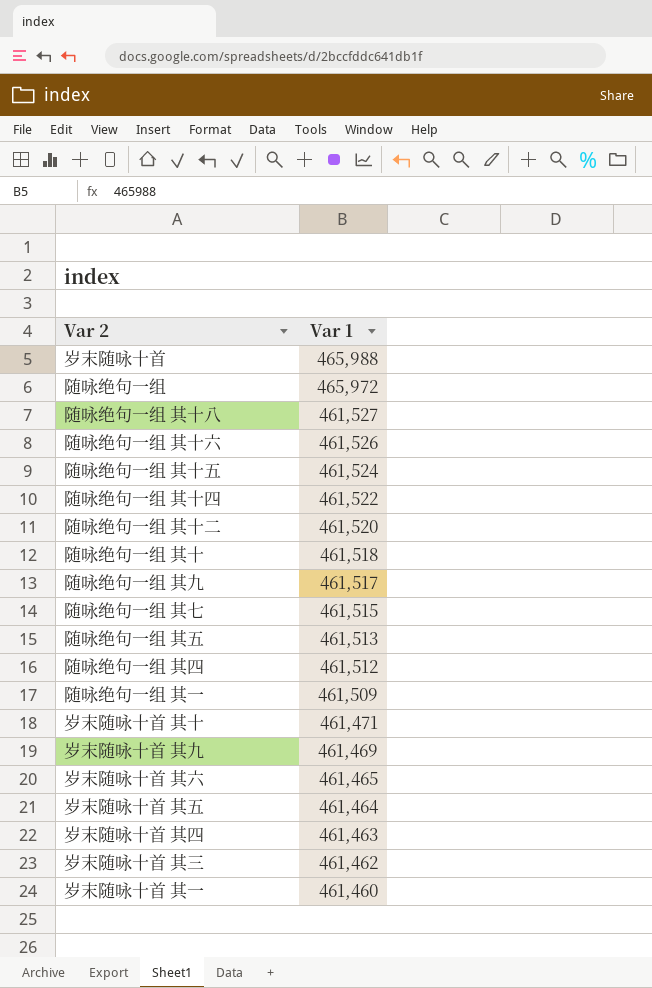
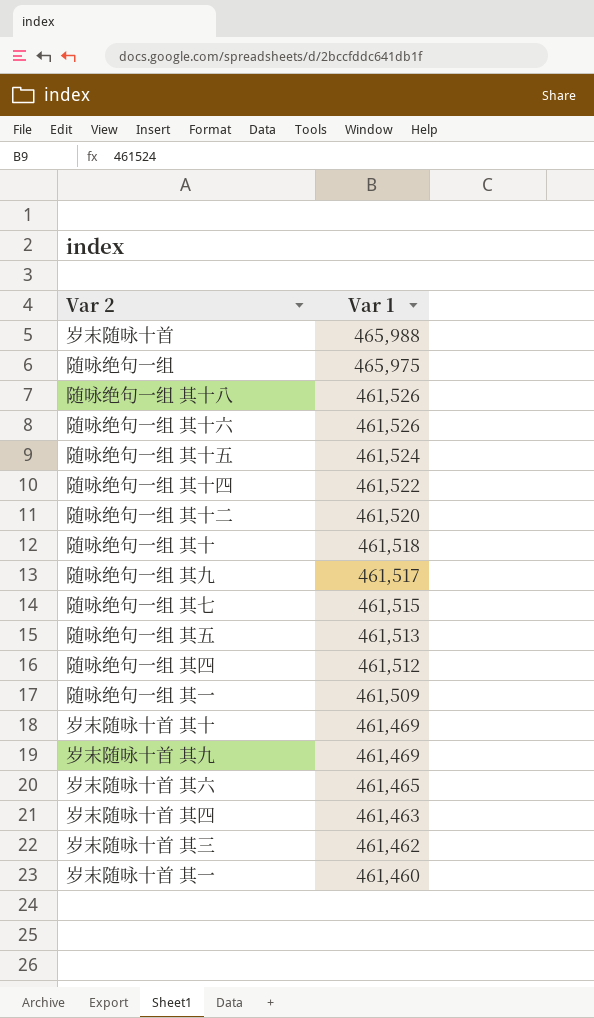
row 岁末随咏十首 其五: 461,464 -> none
随咏绝句一组 | Var 1: 465,972 -> 465,975
随咏绝句一组 其十八 | Var 1: 461,527 -> 461,526
岁末随咏十首 其十 | Var 1: 461,471 -> 461,469

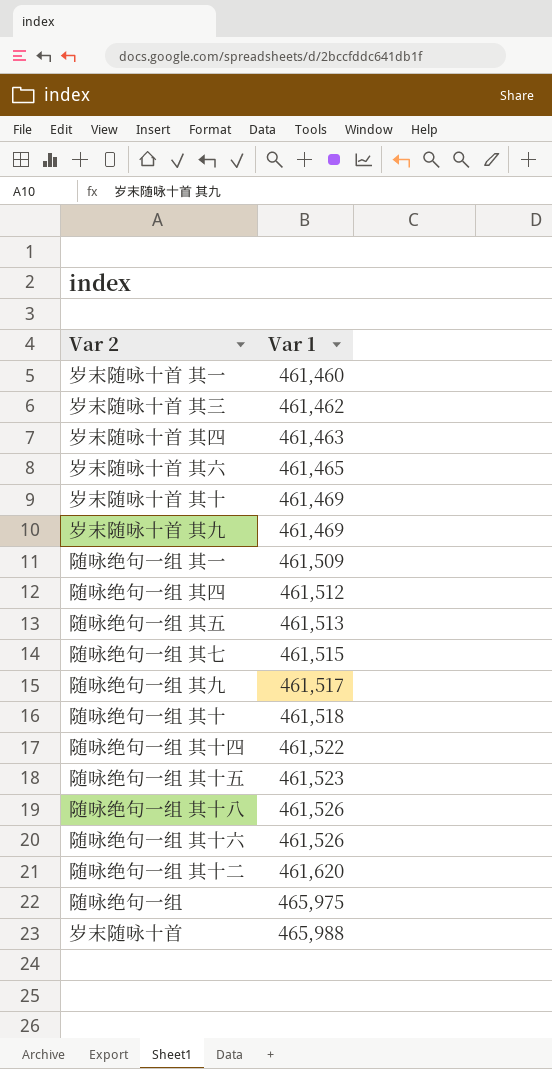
row order: Var 1 descending -> Var 1 ascending
随咏绝句一组 其十五 | Var 1: 461,524 -> 461,523
随咏绝句一组 其十二 | Var 1: 461,520 -> 461,620

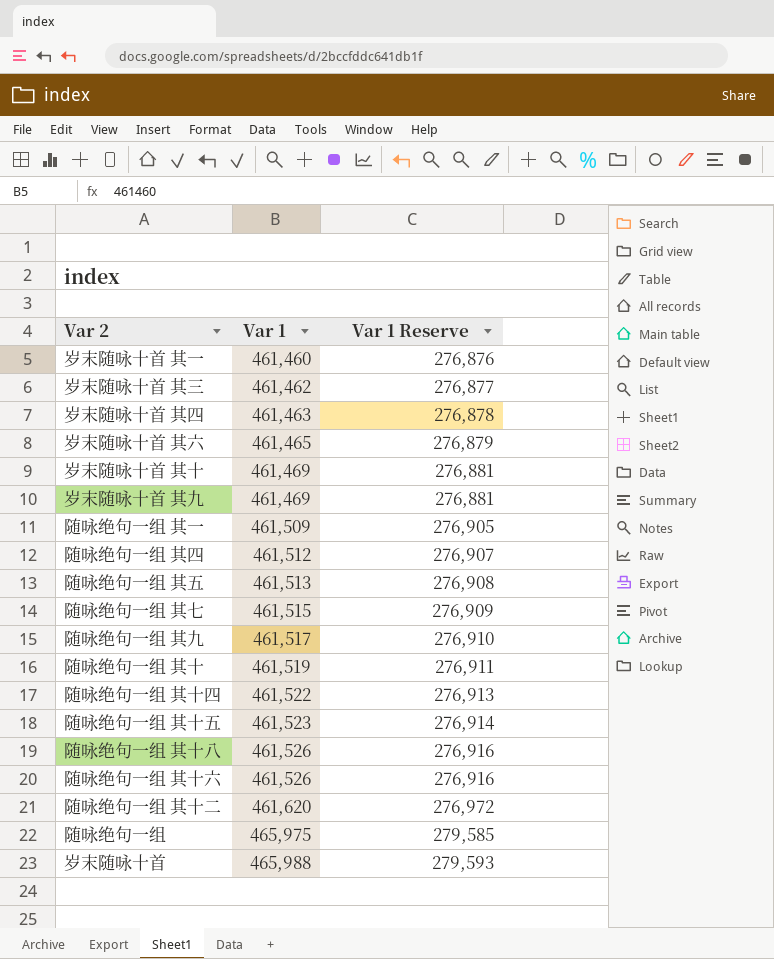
column Var 1 Reserve | formula: none -> [Var 1] * 0.6
随咏绝句一组 其十 | Var 1: 461,518 -> 461,519

